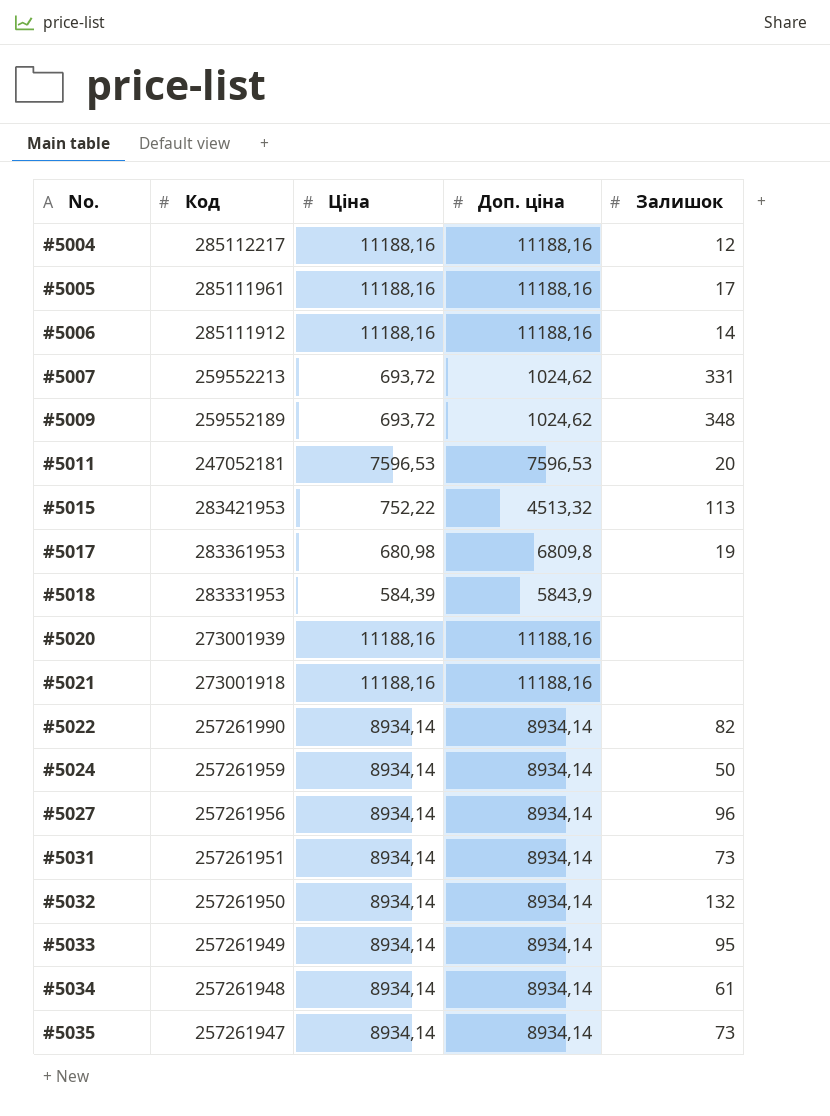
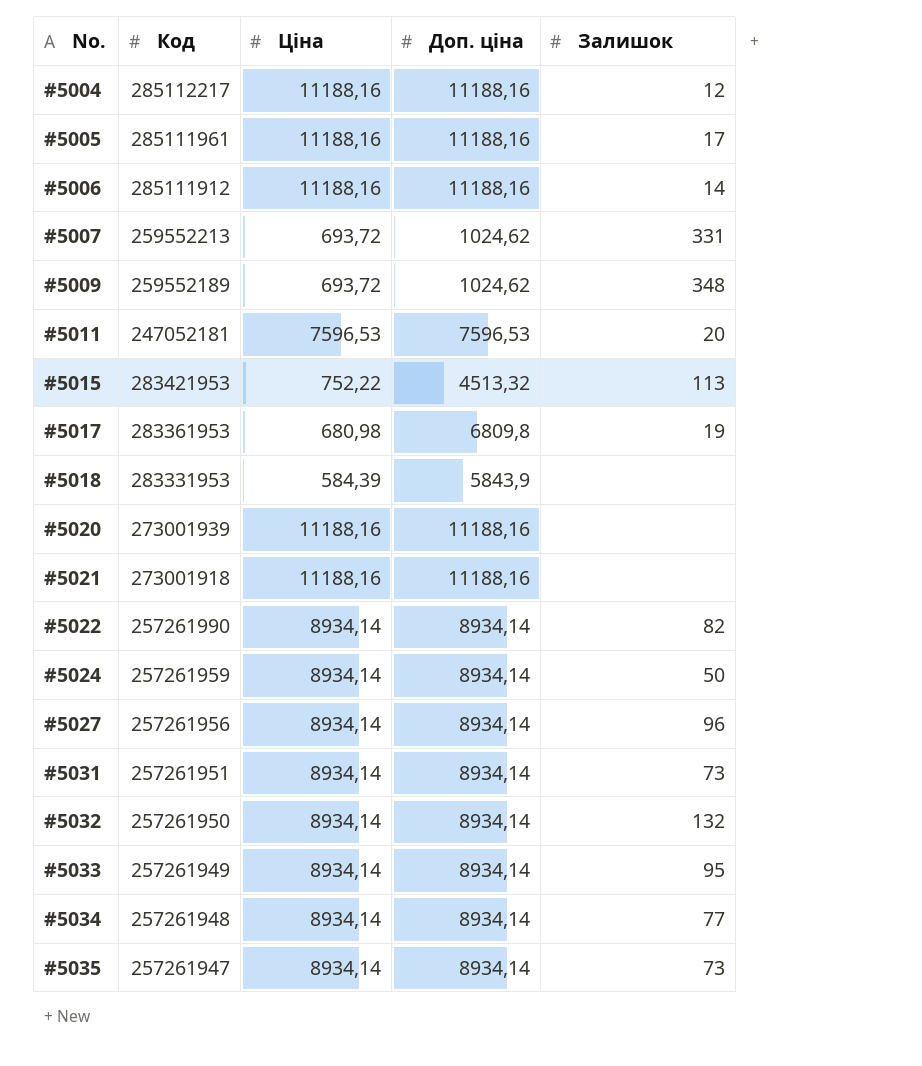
#5034 | Залишок: 61 -> 77

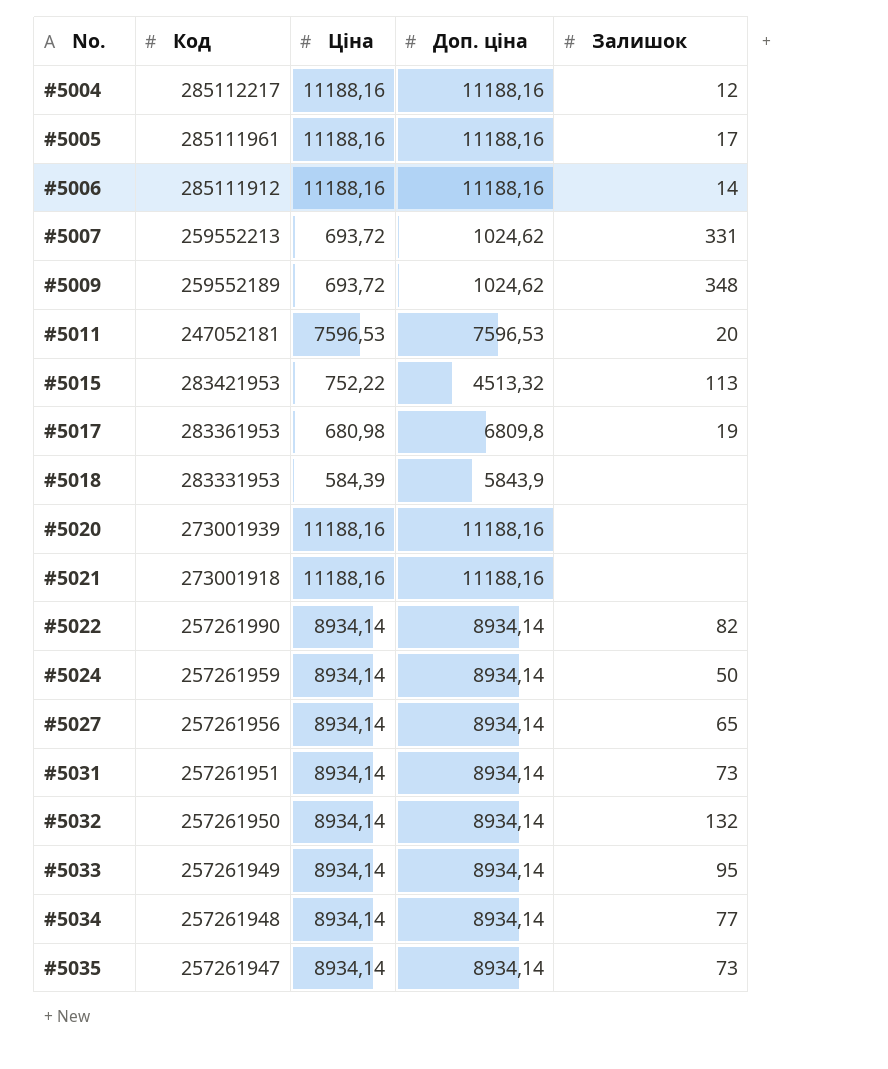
#5027 | Залишок: 96 -> 65

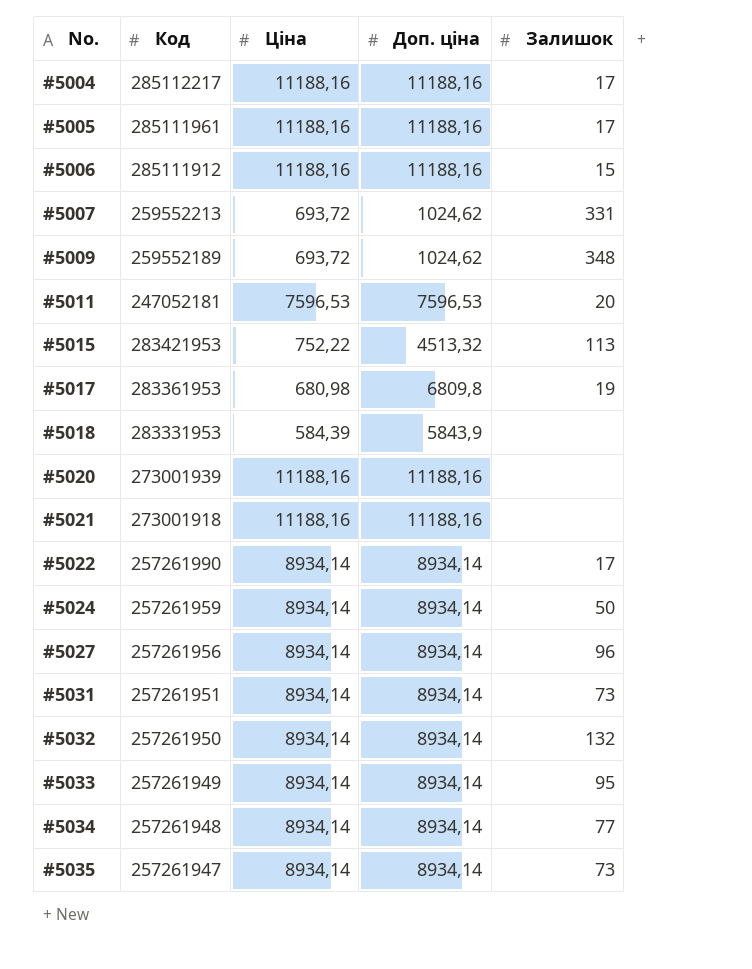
#5004 | Залишок: 12 -> 17
#5006 | Залишок: 14 -> 15
#5022 | Залишок: 82 -> 17
#5027 | Залишок: 65 -> 96

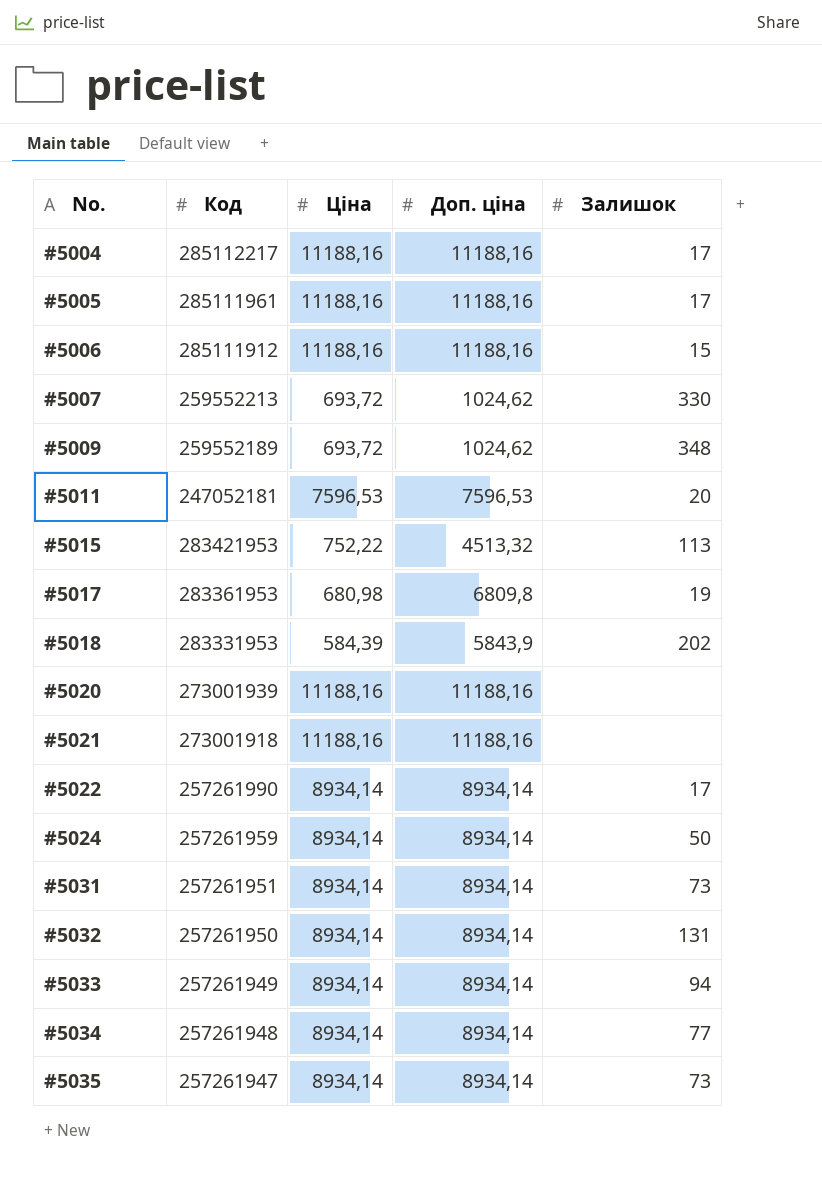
row #5027: 257261956 | 8934,14 | 8934,14 | 96 -> none
#5007 | Залишок: 331 -> 330
#5018 | Залишок: none -> 202
#5032 | Залишок: 132 -> 131
#5033 | Залишок: 95 -> 94

